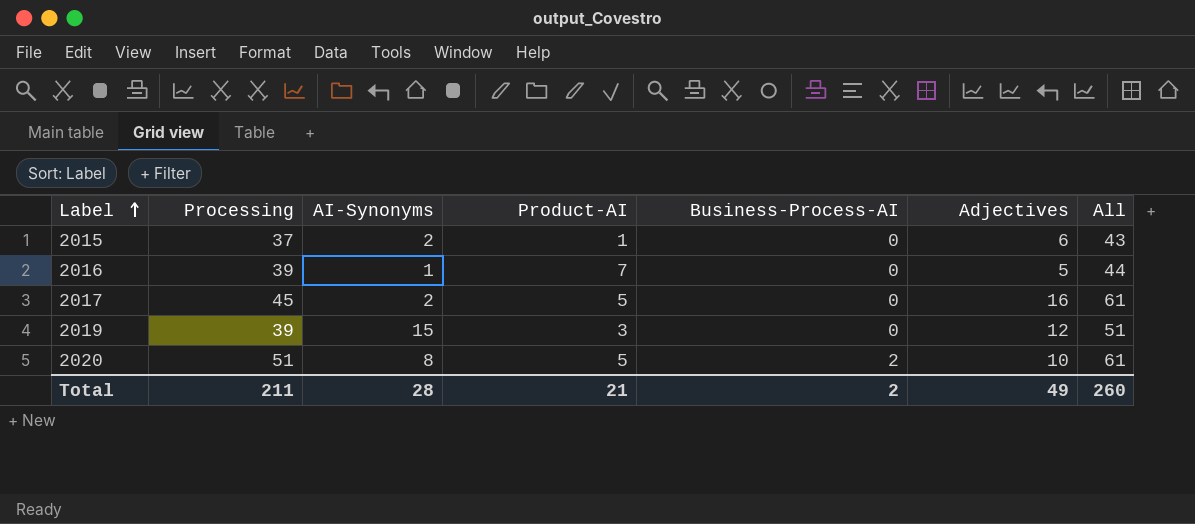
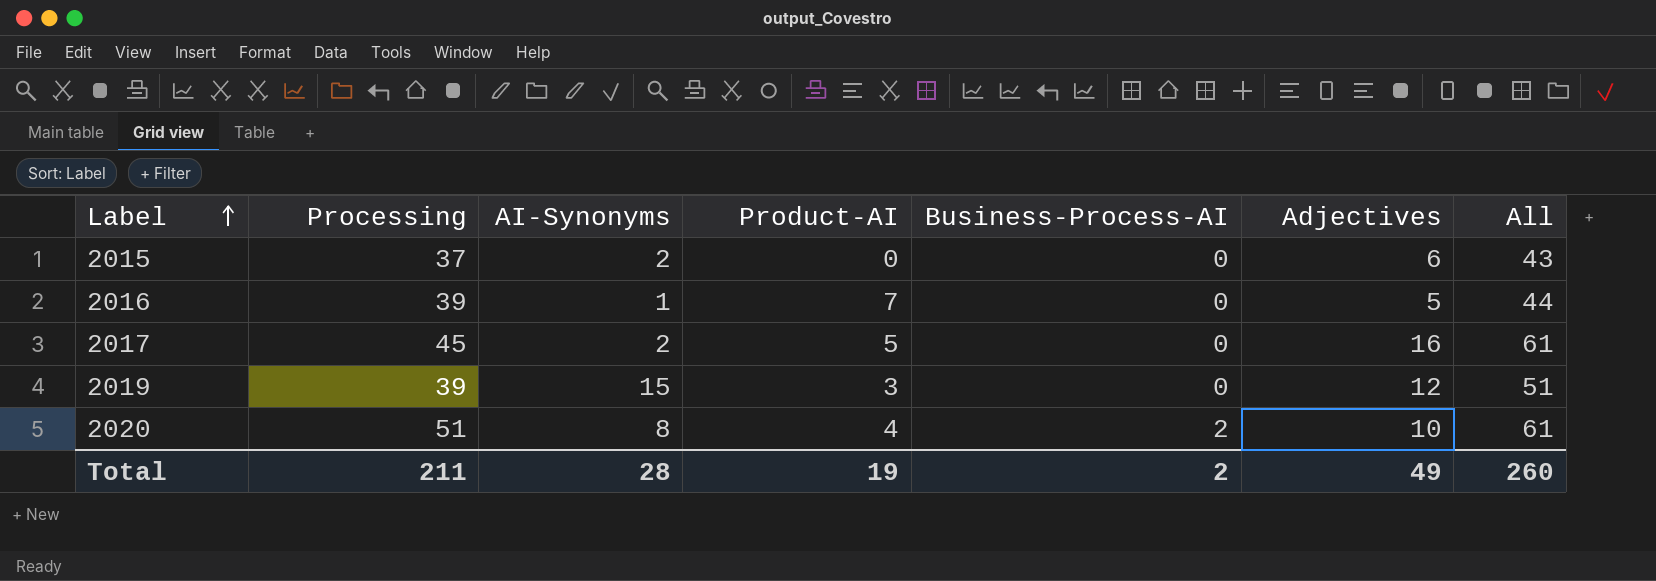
2015 | Product-AI: 1 -> 0
2020 | Product-AI: 5 -> 4
Total | Product-AI: 21 -> 19

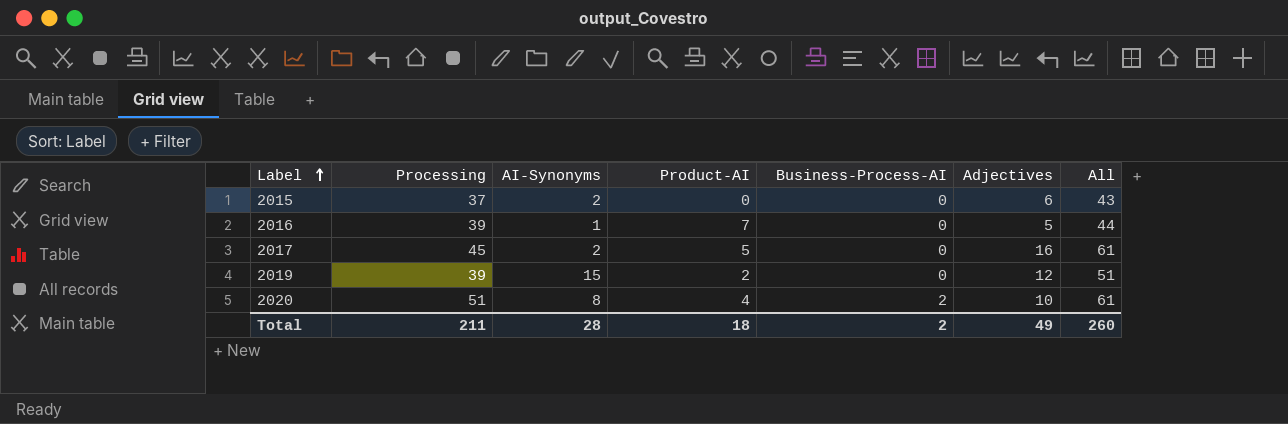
2019 | Product-AI: 3 -> 2
Total | Product-AI: 19 -> 18

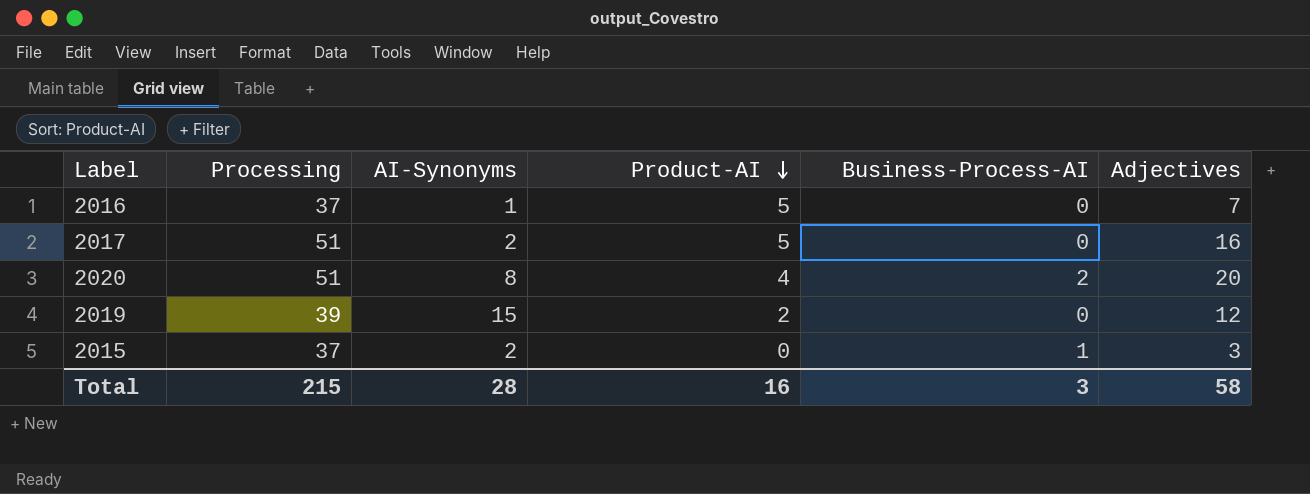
row order: Label ascending -> Product-AI descending
column All | formula: [Processing] + [Adjectives] -> none
2016 | Processing: 39 -> 37
2016 | Product-AI: 7 -> 5
2016 | Adjectives: 5 -> 7
2017 | Processing: 45 -> 51
2020 | Adjectives: 10 -> 20
2015 | Business-Process-AI: 0 -> 1
2015 | Adjectives: 6 -> 3
Total | Processing: 211 -> 215
Total | Product-AI: 18 -> 16
Total | Business-Process-AI: 2 -> 3
Total | Adjectives: 49 -> 58

